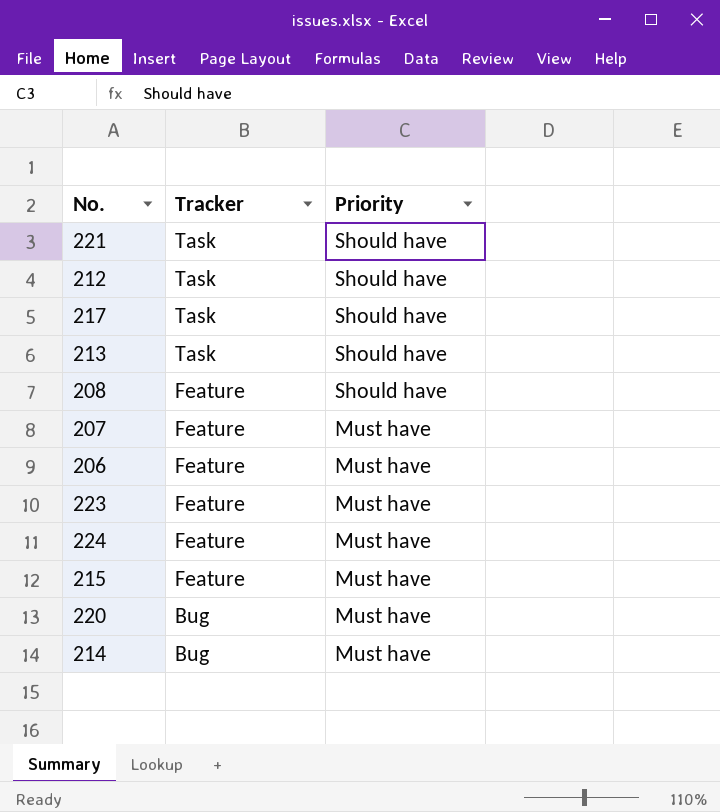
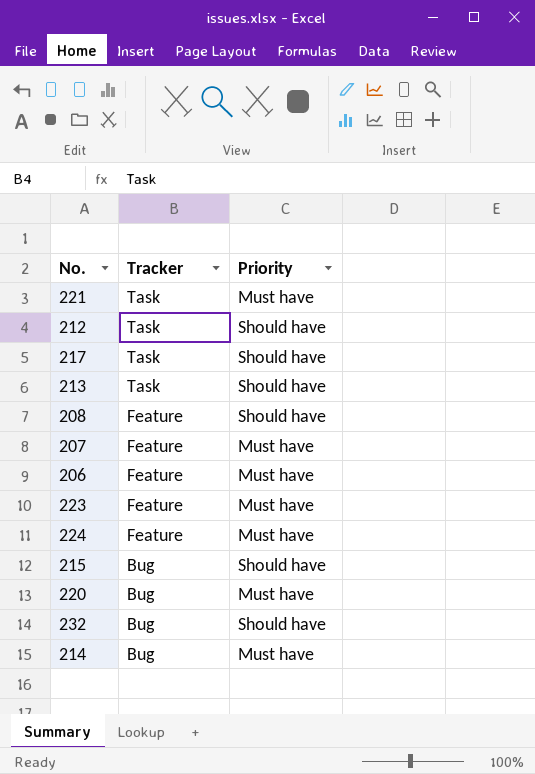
221 | Priority: Should have -> Must have
215 | Tracker: Feature -> Bug
215 | Priority: Must have -> Should have
row 232: none -> Bug | Should have

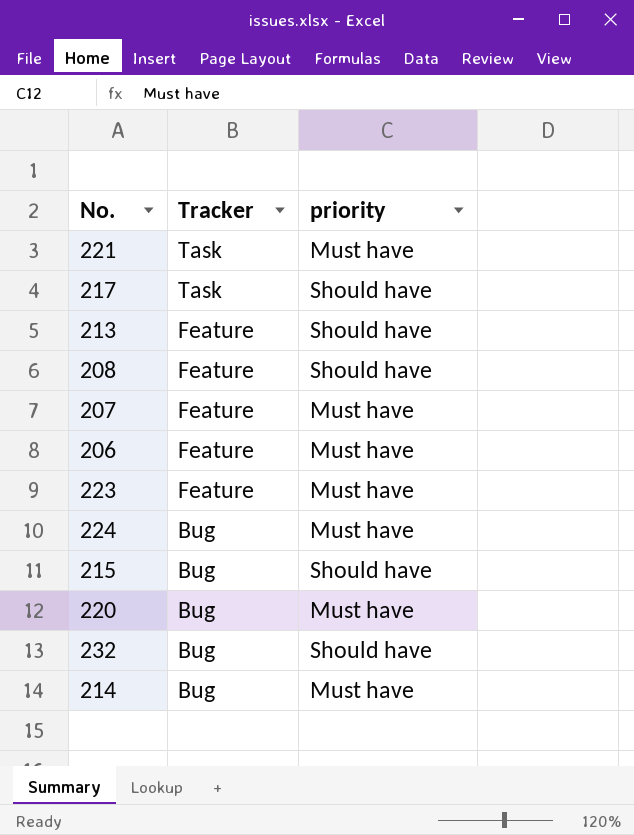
column name: Priority -> priority
row 212: Task | Should have -> none
213 | Tracker: Task -> Feature
224 | Tracker: Feature -> Bug

